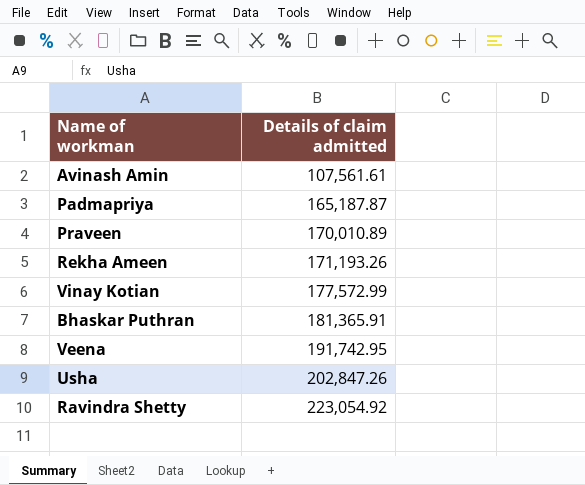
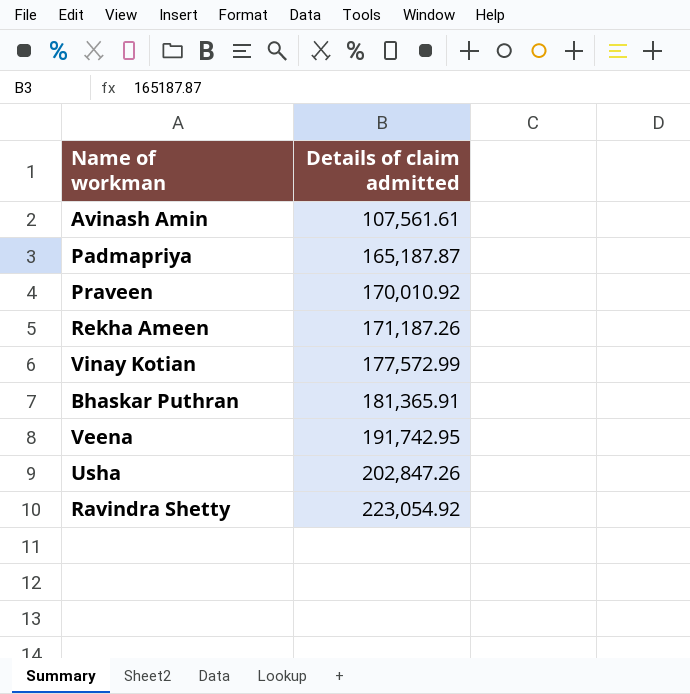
Praveen | Details of claim admitted: 170,010.89 -> 170,010.92
Rekha Ameen | Details of claim admitted: 171,193.26 -> 171,187.26

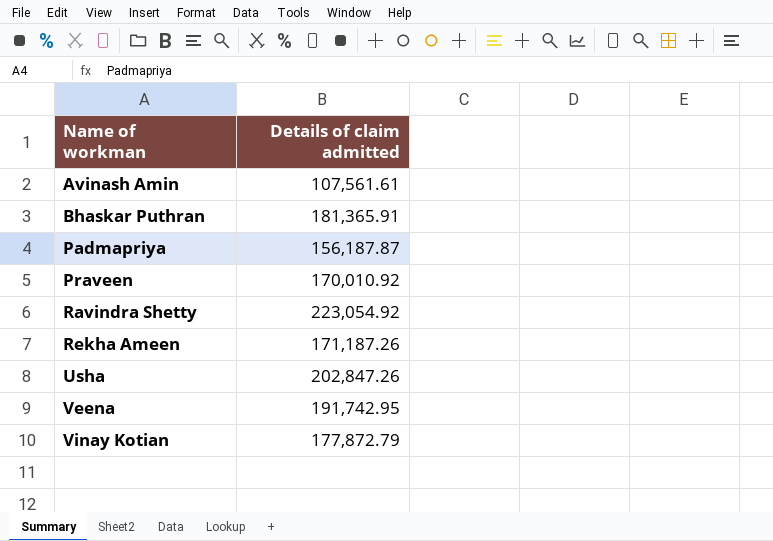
row order: Details of claim admitted ascending -> Name of workman ascending
Padmapriya | Details of claim admitted: 165,187.87 -> 156,187.87
Vinay Kotian | Details of claim admitted: 177,572.99 -> 177,872.79

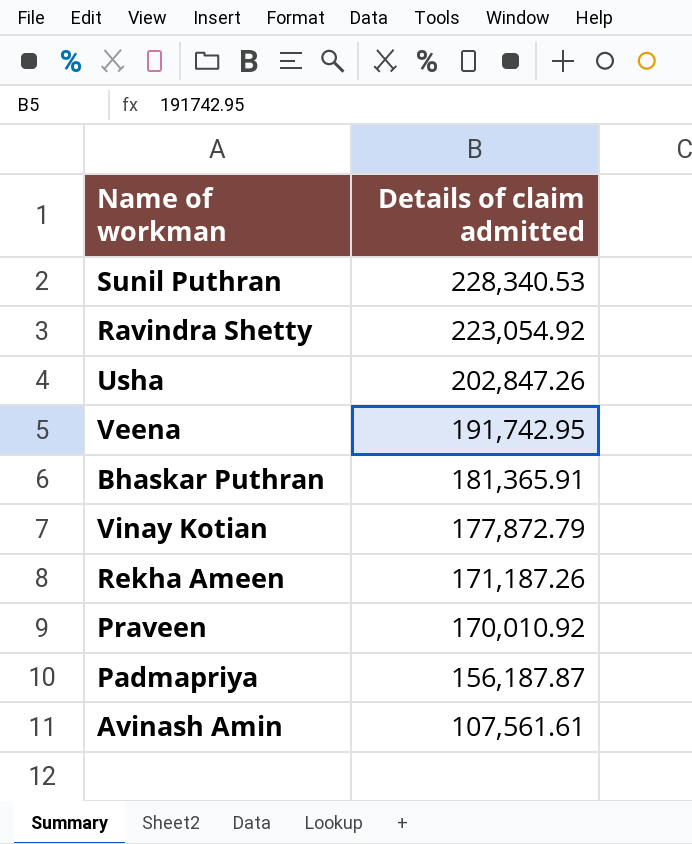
row order: Name of workman ascending -> Details of claim admitted descending
row Sunil Puthran: none -> 228,340.53

